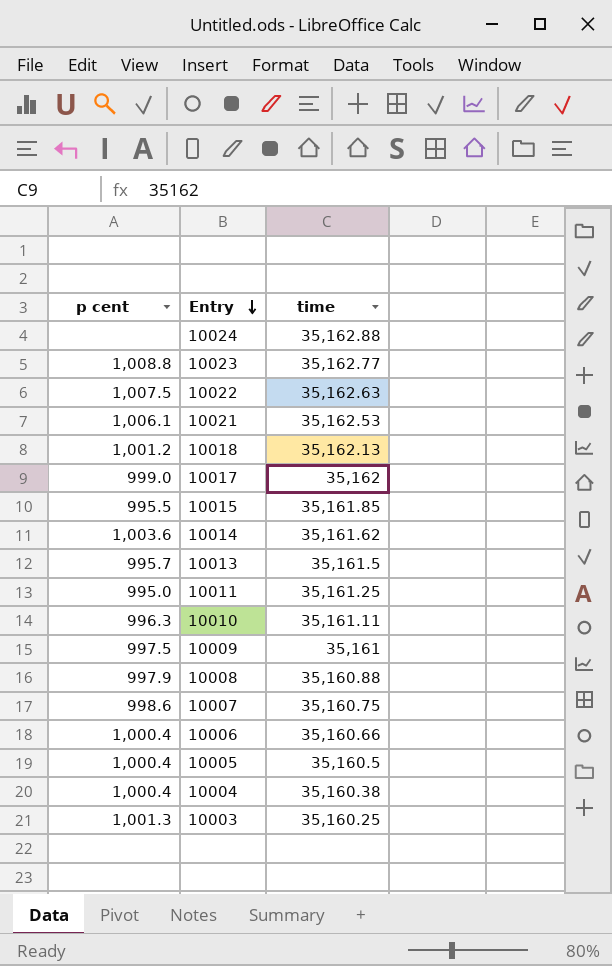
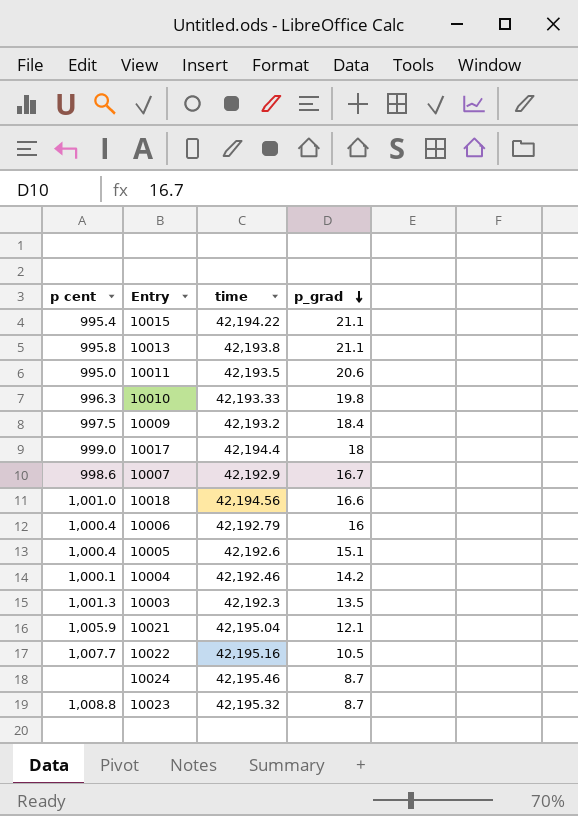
row order: Entry descending -> p_grad descending
column p_grad | position: none -> 4
row 10014: 1,003.6 | 35,161.62 -> none
row 10008: 997.9 | 35,160.88 -> none
10015 | p cent: 995.5 -> 995.4
10015 | time: 35,161.85 -> 42,194.22
10013 | p cent: 995.7 -> 995.8
10013 | time: 35,161.5 -> 42,193.8
10011 | time: 35,161.25 -> 42,193.5
10010 | time: 35,161.11 -> 42,193.33
10009 | time: 35,161 -> 42,193.2
10017 | time: 35,162 -> 42,194.4
10007 | time: 35,160.75 -> 42,192.9
10018 | p cent: 1,001.2 -> 1,001.0
10018 | time: 35,162.13 -> 42,194.56
10006 | time: 35,160.66 -> 42,192.79
10005 | time: 35,160.5 -> 42,192.6
10004 | p cent: 1,000.4 -> 1,000.1
10004 | time: 35,160.38 -> 42,192.46
10003 | time: 35,160.25 -> 42,192.3
10021 | p cent: 1,006.1 -> 1,005.9
10021 | time: 35,162.53 -> 42,195.04
10022 | p cent: 1,007.5 -> 1,007.7
10022 | time: 35,162.63 -> 42,195.16
10024 | time: 35,162.88 -> 42,195.46
10023 | time: 35,162.77 -> 42,195.32

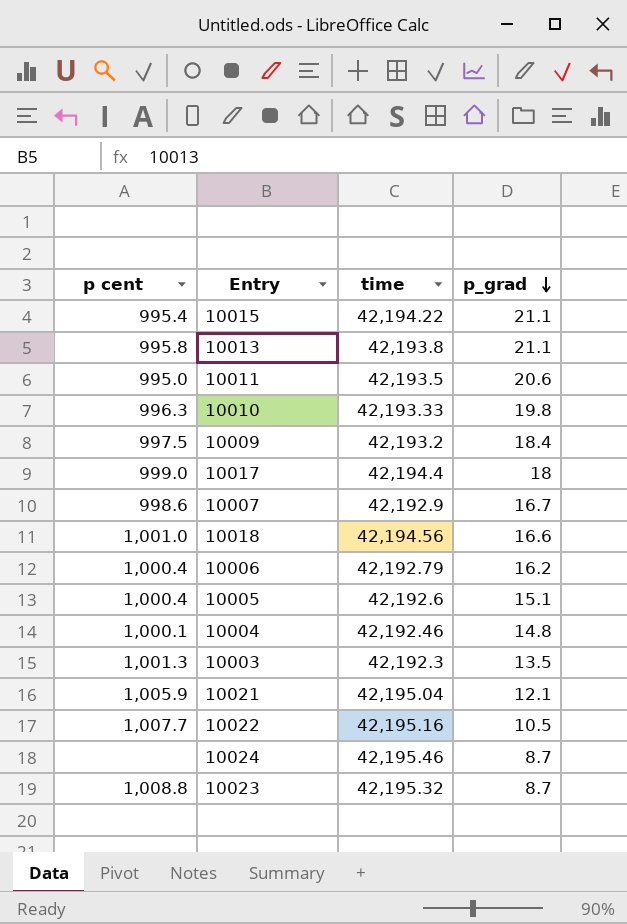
10006 | p_grad: 16 -> 16.2
10004 | p_grad: 14.2 -> 14.8

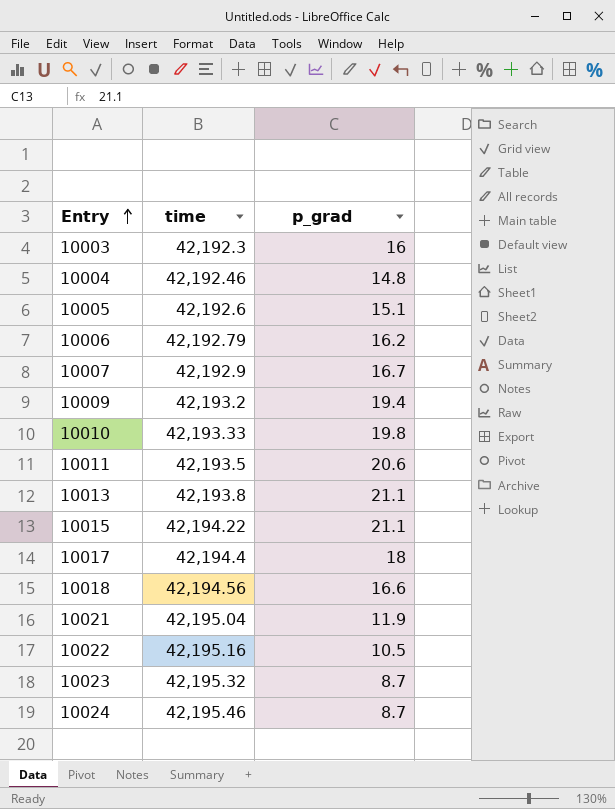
row order: p_grad descending -> Entry ascending
column p cent | position: 1 -> none
10003 | p_grad: 13.5 -> 16
10009 | p_grad: 18.4 -> 19.4
10021 | p_grad: 12.1 -> 11.9

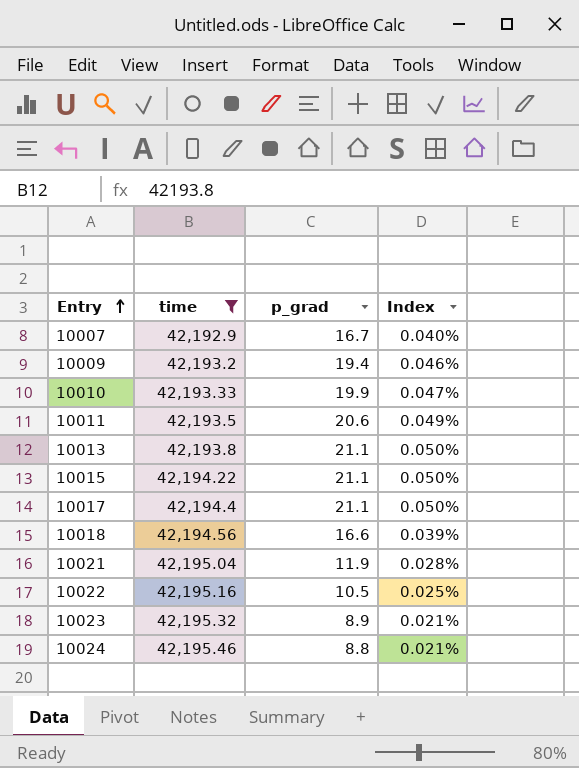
filter: none -> time >= 42,192.9
column Index | formula: none -> [p_grad] / [time]
10010 | p_grad: 19.8 -> 19.9
10017 | p_grad: 18 -> 21.1
10023 | p_grad: 8.7 -> 8.9
10024 | p_grad: 8.7 -> 8.8

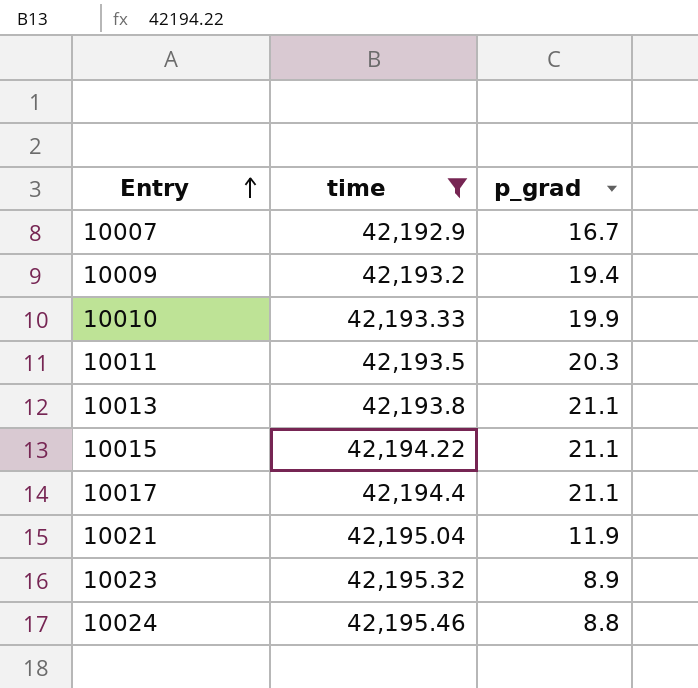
column Index | formula: [p_grad] / [time] -> none
row 10018: 42,194.56 | 16.6 | 0.039% -> none
row 10022: 42,195.16 | 10.5 | 0.025% -> none
10011 | p_grad: 20.6 -> 20.3

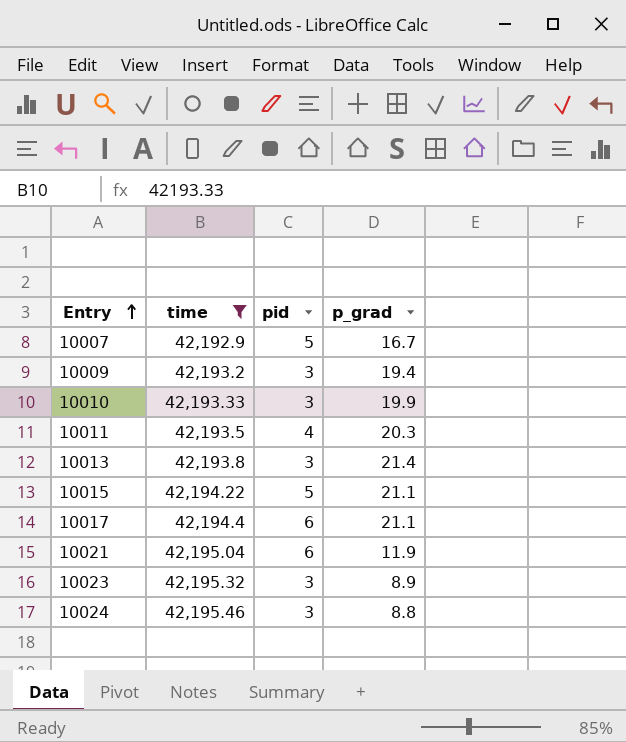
column pid | position: none -> 3
10013 | p_grad: 21.1 -> 21.4

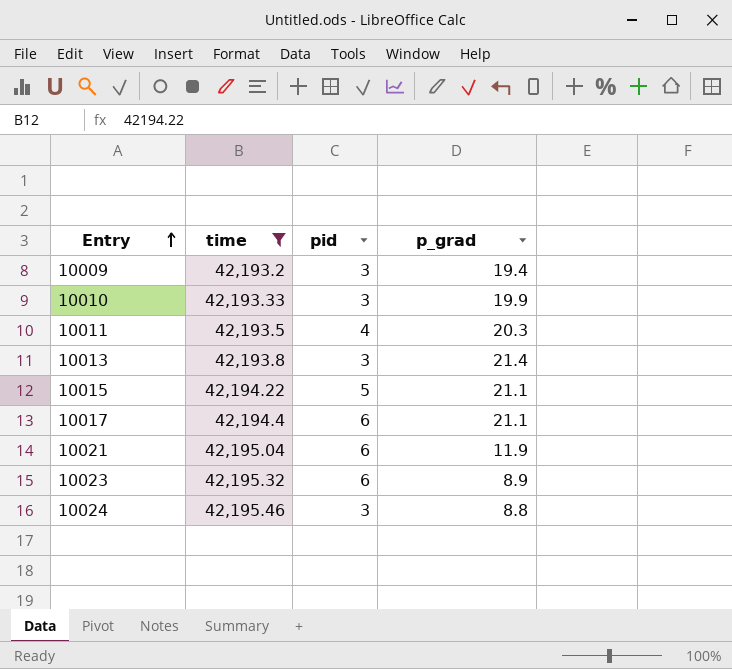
row 10007: 42,192.9 | 5 | 16.7 -> none
10023 | pid: 3 -> 6

